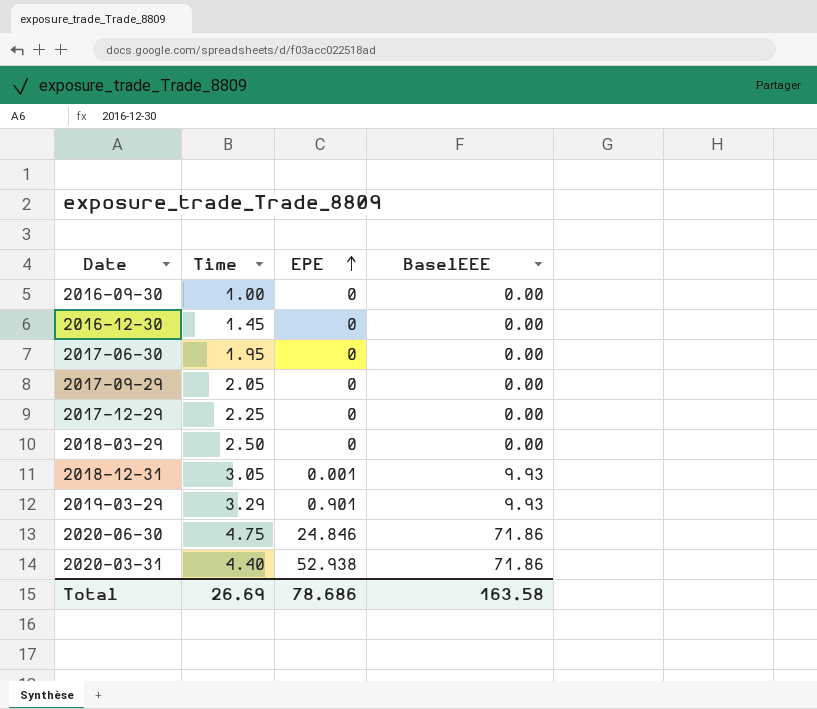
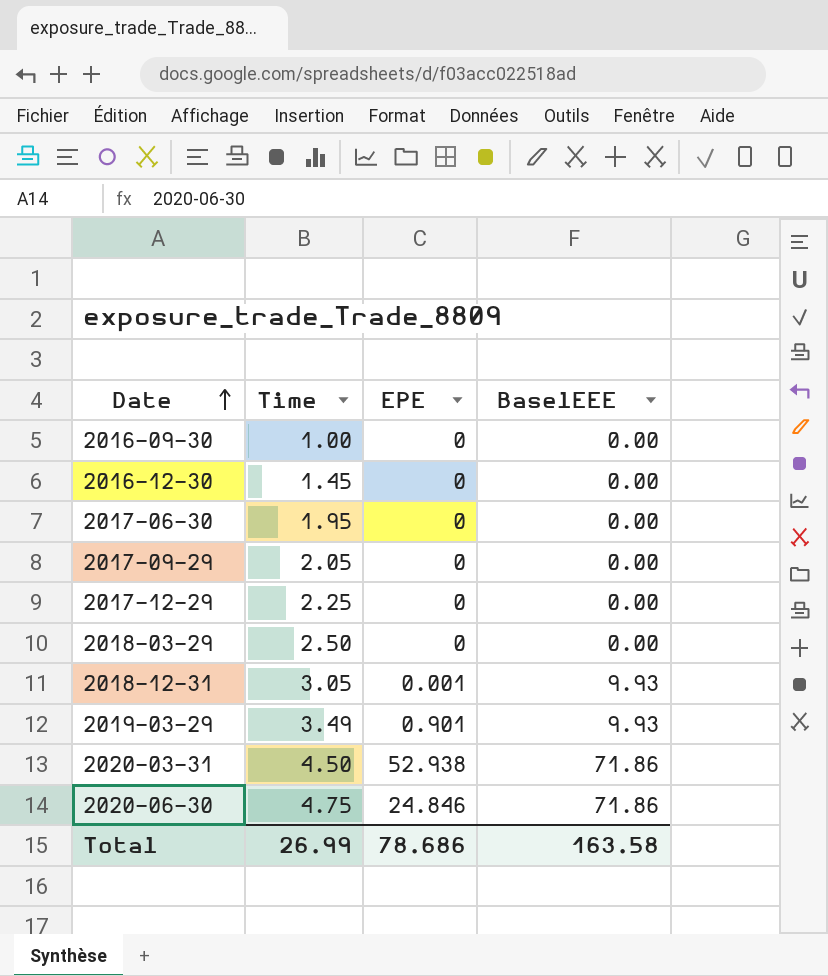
row order: EPE ascending -> Date ascending
2019-03-29 | Time: 3.29 -> 3.49
2020-03-31 | Time: 4.40 -> 4.50
Total | Time: 26.69 -> 26.99

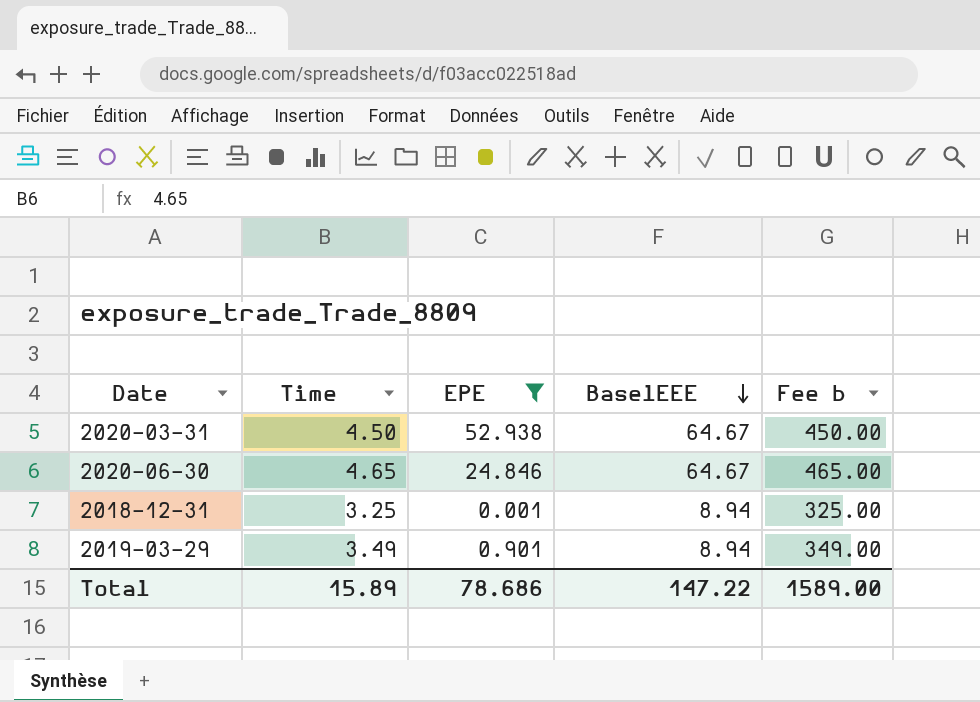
filter: none -> EPE != 0
row order: Date ascending -> BaselEEE descending
column Fee b | formula: none -> [Time] * 100
2020-03-31 | BaselEEE: 71.86 -> 64.67
2020-06-30 | Time: 4.75 -> 4.65
2020-06-30 | BaselEEE: 71.86 -> 64.67
2018-12-31 | Time: 3.05 -> 3.25
2018-12-31 | BaselEEE: 9.93 -> 8.94
2019-03-29 | BaselEEE: 9.93 -> 8.94
Total | Time: 26.99 -> 15.89
Total | BaselEEE: 163.58 -> 147.22

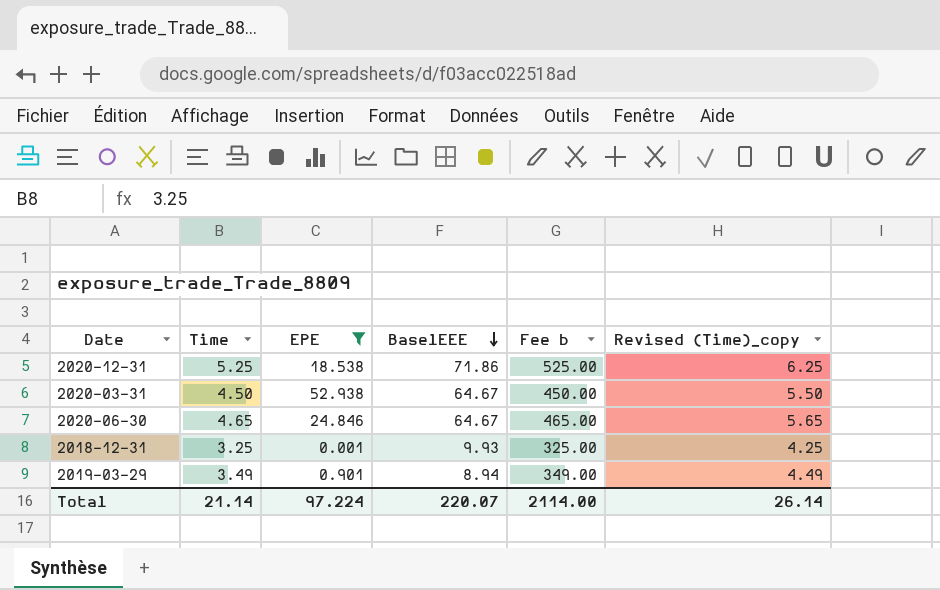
column Revised (Time)_copy | formula: none -> [Time] + 1
row 2020-12-31: none -> 5.25 | 18.538 | 71.86 | 525.00 | 6.25
2018-12-31 | BaselEEE: 8.94 -> 9.93
Total | Time: 15.89 -> 21.14
Total | EPE: 78.686 -> 97.224
Total | BaselEEE: 147.22 -> 220.07
Total | Fee b: 1589.00 -> 2114.00

